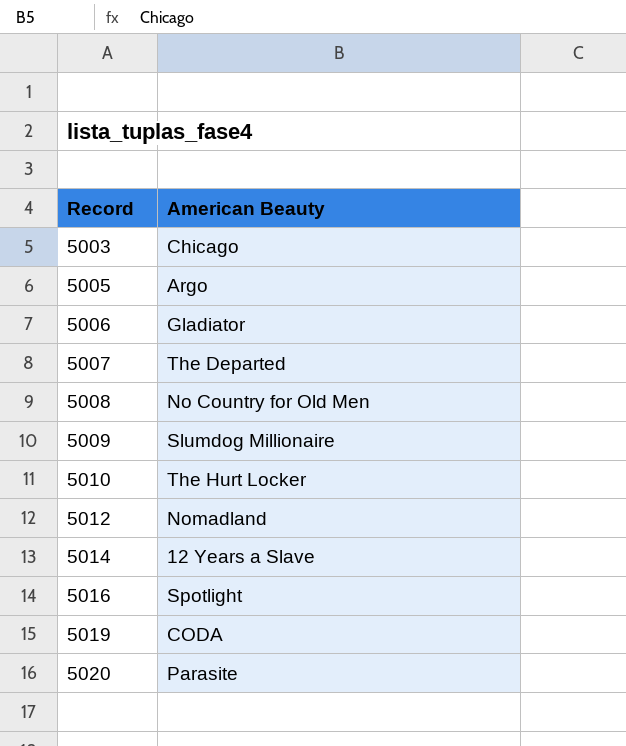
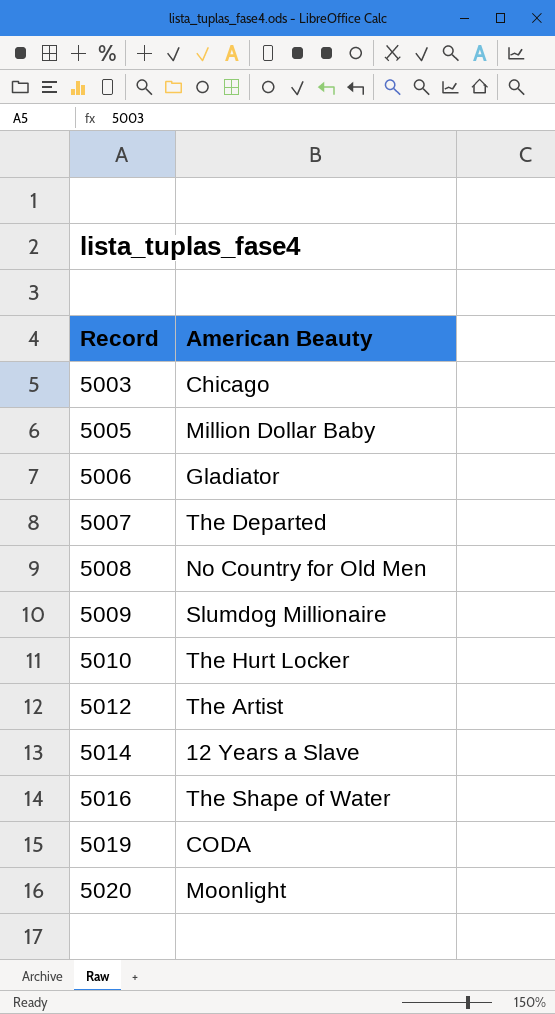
5005 | American Beauty: Argo -> Million Dollar Baby
5012 | American Beauty: Nomadland -> The Artist
5016 | American Beauty: Spotlight -> The Shape of Water
5020 | American Beauty: Parasite -> Moonlight

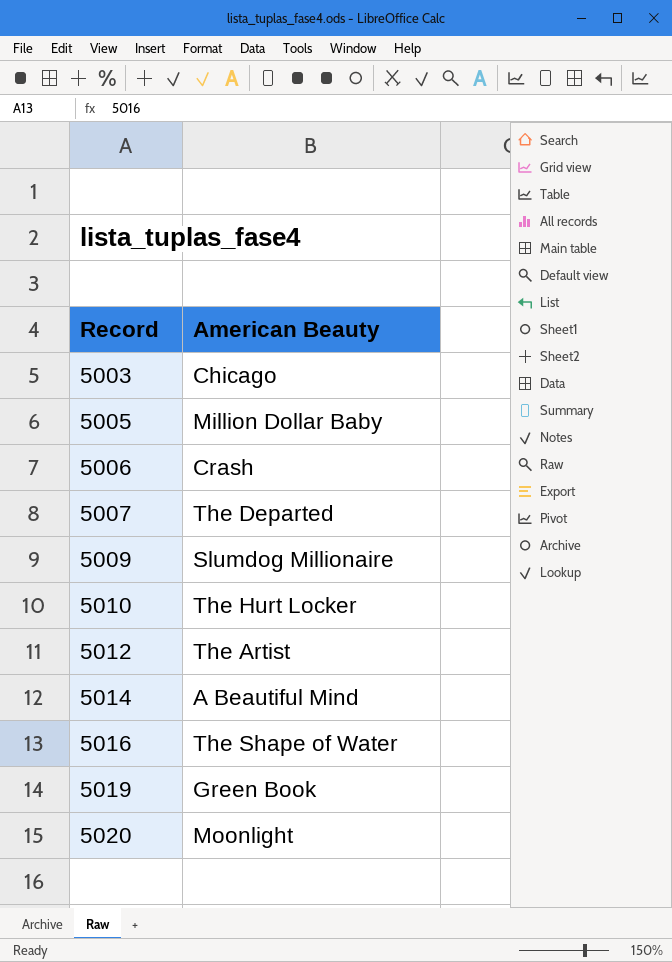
row 5008: No Country for Old Men -> none
5006 | American Beauty: Gladiator -> Crash
5014 | American Beauty: 12 Years a Slave -> A Beautiful Mind
5019 | American Beauty: CODA -> Green Book

